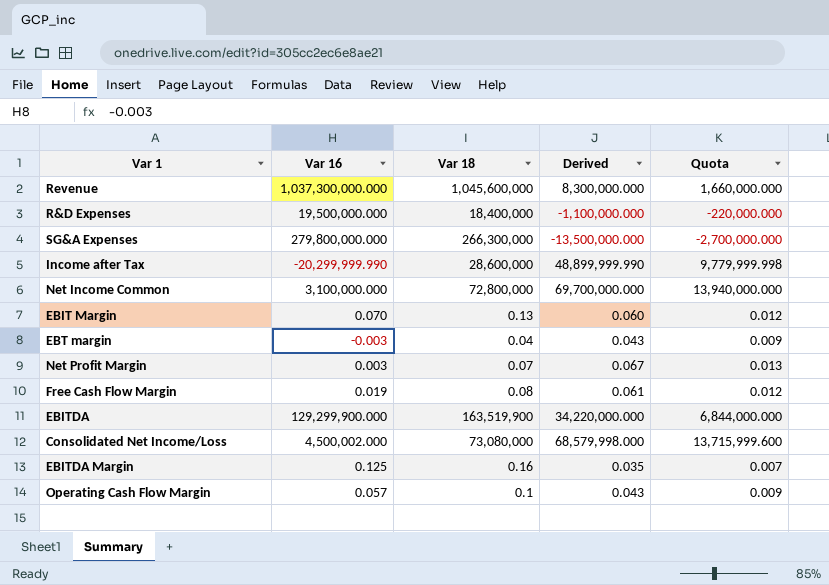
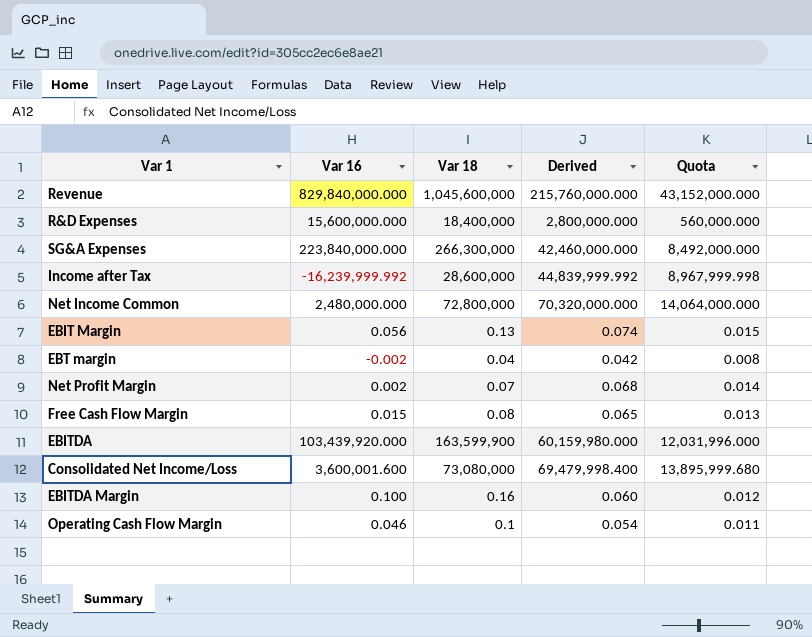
Revenue | Var 16: 1,037,300,000.000 -> 829,840,000.000
Revenue | Derived: 8,300,000.000 -> 215,760,000.000
Revenue | Quota: 1,660,000.000 -> 43,152,000.000
R&D Expenses | Var 16: 19,500,000.000 -> 15,600,000.000
R&D Expenses | Derived: -1,100,000.000 -> 2,800,000.000
R&D Expenses | Quota: -220,000.000 -> 560,000.000
SG&A Expenses | Var 16: 279,800,000.000 -> 223,840,000.000
SG&A Expenses | Derived: -13,500,000.000 -> 42,460,000.000
SG&A Expenses | Quota: -2,700,000.000 -> 8,492,000.000
Income after Tax | Var 16: -20,299,999.990 -> -16,239,999.992
Income after Tax | Derived: 48,899,999.990 -> 44,839,999.992
Income after Tax | Quota: 9,779,999.998 -> 8,967,999.998
Net Income Common | Var 16: 3,100,000.000 -> 2,480,000.000
Net Income Common | Derived: 69,700,000.000 -> 70,320,000.000
Net Income Common | Quota: 13,940,000.000 -> 14,064,000.000
EBIT Margin | Var 16: 0.070 -> 0.056
EBIT Margin | Derived: 0.060 -> 0.074
EBIT Margin | Quota: 0.012 -> 0.015
EBT margin | Var 16: -0.003 -> -0.002
EBT margin | Derived: 0.043 -> 0.042
EBT margin | Quota: 0.009 -> 0.008
Net Profit Margin | Var 16: 0.003 -> 0.002
Net Profit Margin | Derived: 0.067 -> 0.068
Net Profit Margin | Quota: 0.013 -> 0.014
Free Cash Flow Margin | Var 16: 0.019 -> 0.015
Free Cash Flow Margin | Derived: 0.061 -> 0.065
Free Cash Flow Margin | Quota: 0.012 -> 0.013
EBITDA | Var 16: 129,299,900.000 -> 103,439,920.000
EBITDA | Var 18: 163,519,900 -> 163,599,900
EBITDA | Derived: 34,220,000.000 -> 60,159,980.000
EBITDA | Quota: 6,844,000.000 -> 12,031,996.000
Consolidated Net Income/Loss | Var 16: 4,500,002.000 -> 3,600,001.600
Consolidated Net Income/Loss | Derived: 68,579,998.000 -> 69,479,998.400
Consolidated Net Income/Loss | Quota: 13,715,999.600 -> 13,895,999.680
EBITDA Margin | Var 16: 0.125 -> 0.100
EBITDA Margin | Derived: 0.035 -> 0.060
EBITDA Margin | Quota: 0.007 -> 0.012
Operating Cash Flow Margin | Var 16: 0.057 -> 0.046
Operating Cash Flow Margin | Derived: 0.043 -> 0.054
Operating Cash Flow Margin | Quota: 0.009 -> 0.011

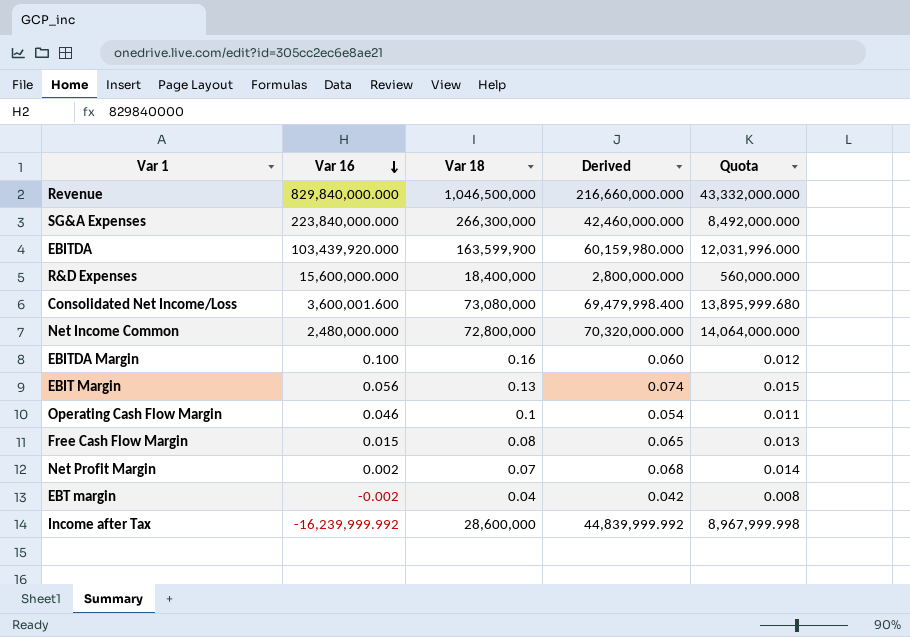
row order: none -> Var 16 descending
Revenue | Var 18: 1,045,600,000 -> 1,046,500,000
Revenue | Derived: 215,760,000.000 -> 216,660,000.000
Revenue | Quota: 43,152,000.000 -> 43,332,000.000

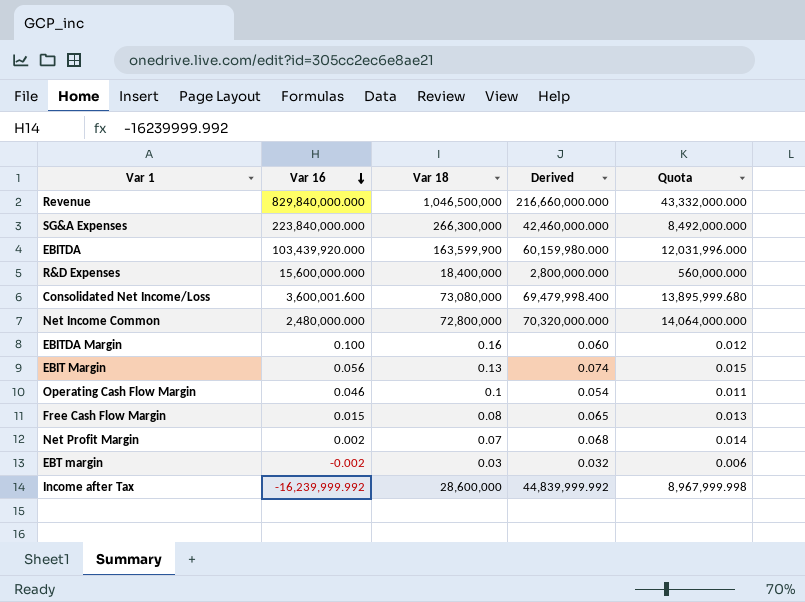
EBT margin | Var 18: 0.04 -> 0.03
EBT margin | Derived: 0.042 -> 0.032
EBT margin | Quota: 0.008 -> 0.006

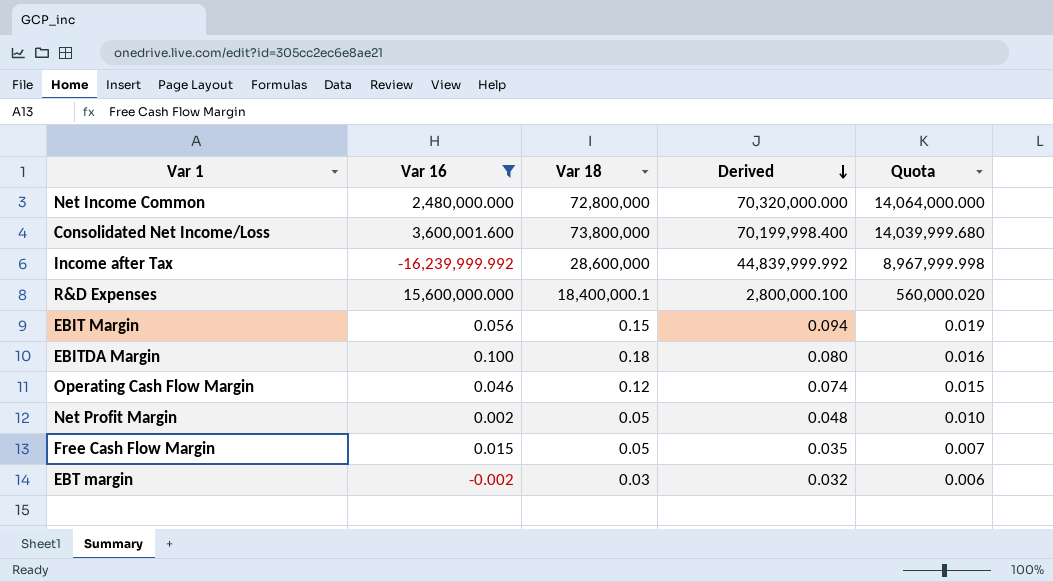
filter: none -> Var 16 <= 15,600,000.000
row order: Var 16 descending -> Derived descending
Consolidated Net Income/Loss | Var 18: 73,080,000 -> 73,800,000
Consolidated Net Income/Loss | Derived: 69,479,998.400 -> 70,199,998.400
Consolidated Net Income/Loss | Quota: 13,895,999.680 -> 14,039,999.680
R&D Expenses | Var 18: 18,400,000 -> 18,400,000.1
R&D Expenses | Derived: 2,800,000.000 -> 2,800,000.100
R&D Expenses | Quota: 560,000.000 -> 560,000.020
EBIT Margin | Var 18: 0.13 -> 0.15
EBIT Margin | Derived: 0.074 -> 0.094
EBIT Margin | Quota: 0.015 -> 0.019
EBITDA Margin | Var 18: 0.16 -> 0.18
EBITDA Margin | Derived: 0.060 -> 0.080
EBITDA Margin | Quota: 0.012 -> 0.016
Operating Cash Flow Margin | Var 18: 0.1 -> 0.12
Operating Cash Flow Margin | Derived: 0.054 -> 0.074
Operating Cash Flow Margin | Quota: 0.011 -> 0.015
Net Profit Margin | Var 18: 0.07 -> 0.05
Net Profit Margin | Derived: 0.068 -> 0.048
Net Profit Margin | Quota: 0.014 -> 0.010
Free Cash Flow Margin | Var 18: 0.08 -> 0.05
Free Cash Flow Margin | Derived: 0.065 -> 0.035
Free Cash Flow Margin | Quota: 0.013 -> 0.007

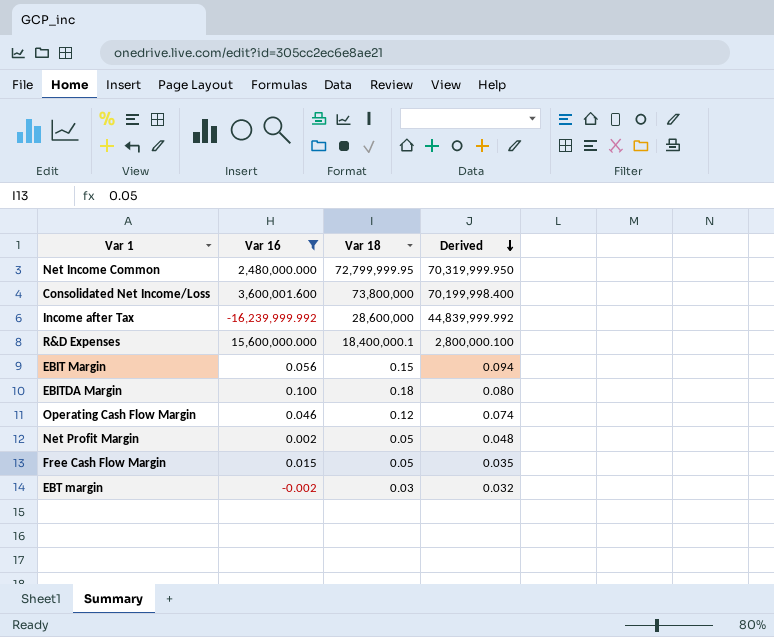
column Quota | formula: [Derived] * 0.2 -> none
Net Income Common | Var 18: 72,800,000 -> 72,799,999.95
Net Income Common | Derived: 70,320,000.000 -> 70,319,999.950

